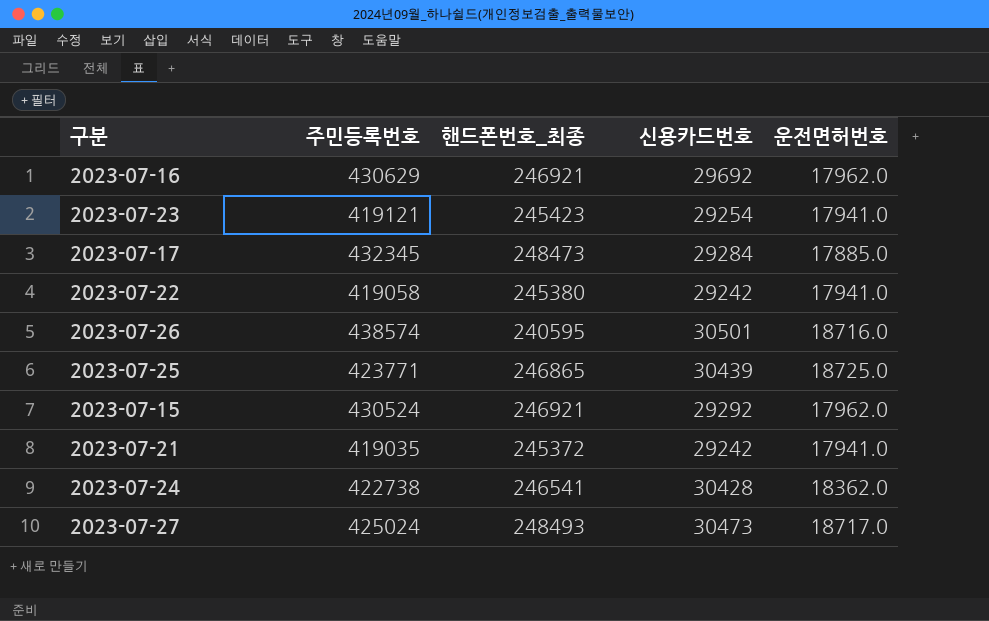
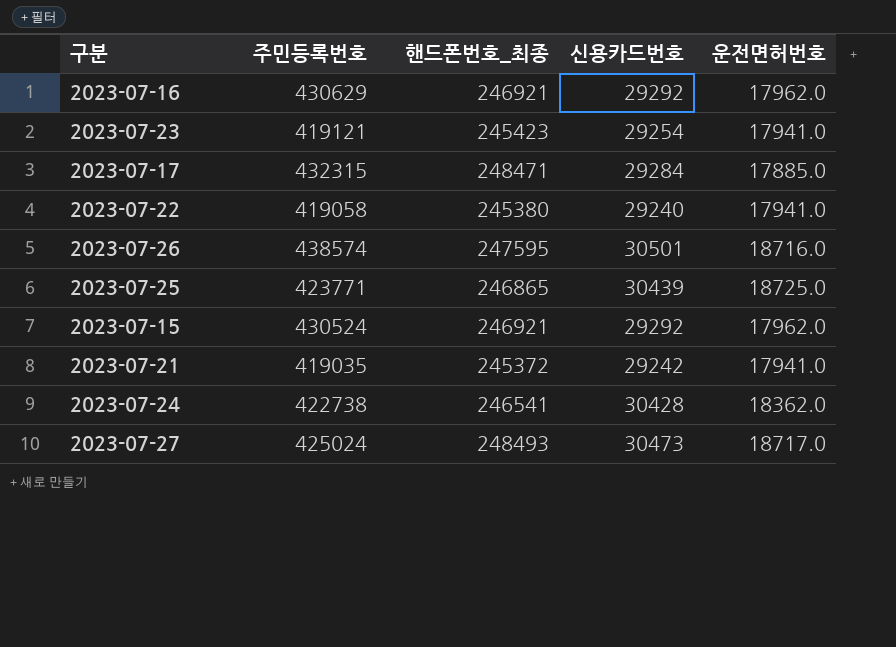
2023-07-16 | 신용카드번호: 29692 -> 29292
2023-07-17 | 주민등록번호: 432345 -> 432315
2023-07-17 | 핸드폰번호_최종: 248473 -> 248471
2023-07-22 | 신용카드번호: 29242 -> 29240
2023-07-26 | 핸드폰번호_최종: 240595 -> 247595

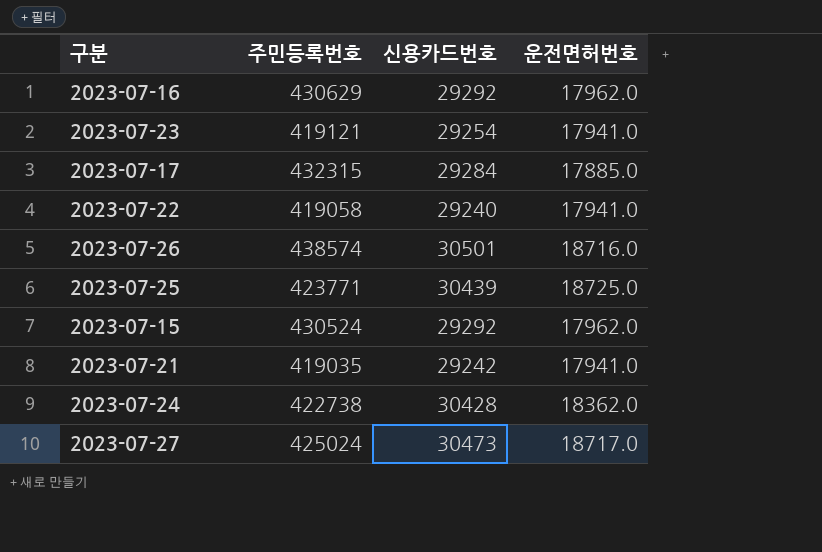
column 핸드폰번호_최종 | position: 3 -> none

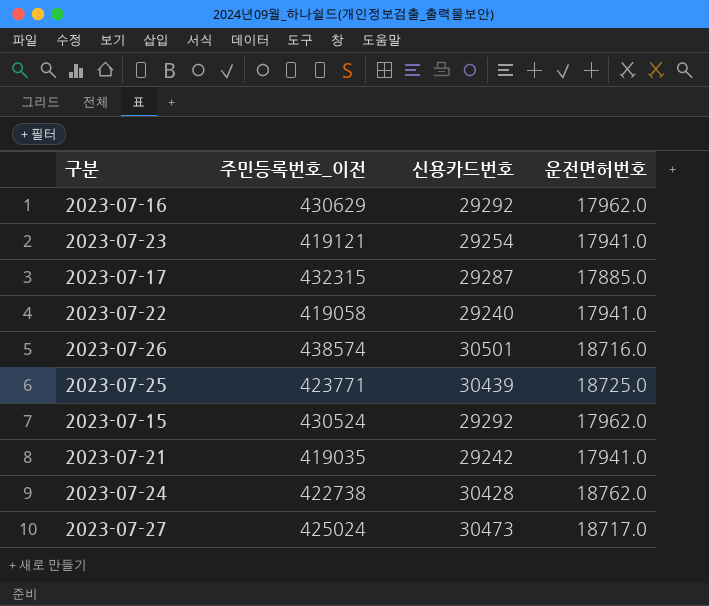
column name: 주민등록번호 -> 주민등록번호_이전
2023-07-17 | 신용카드번호: 29284 -> 29287
2023-07-24 | 운전면허번호: 18362.0 -> 18762.0

